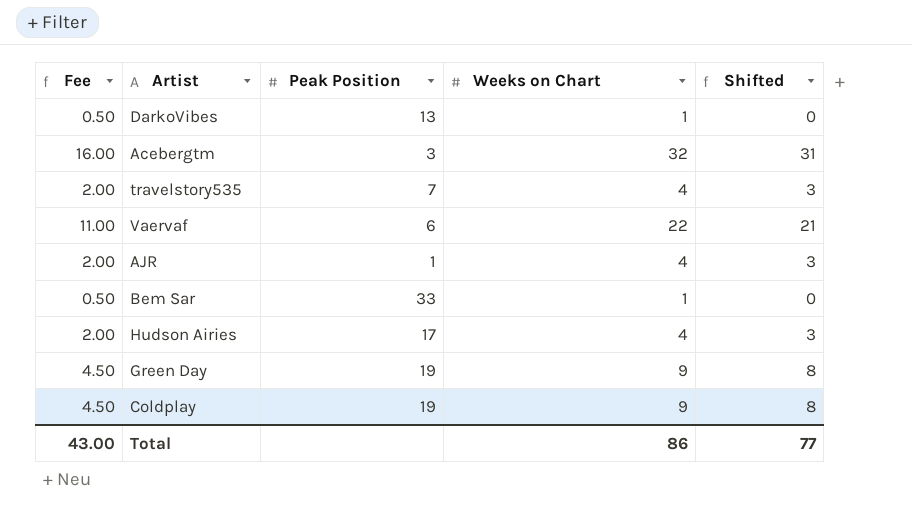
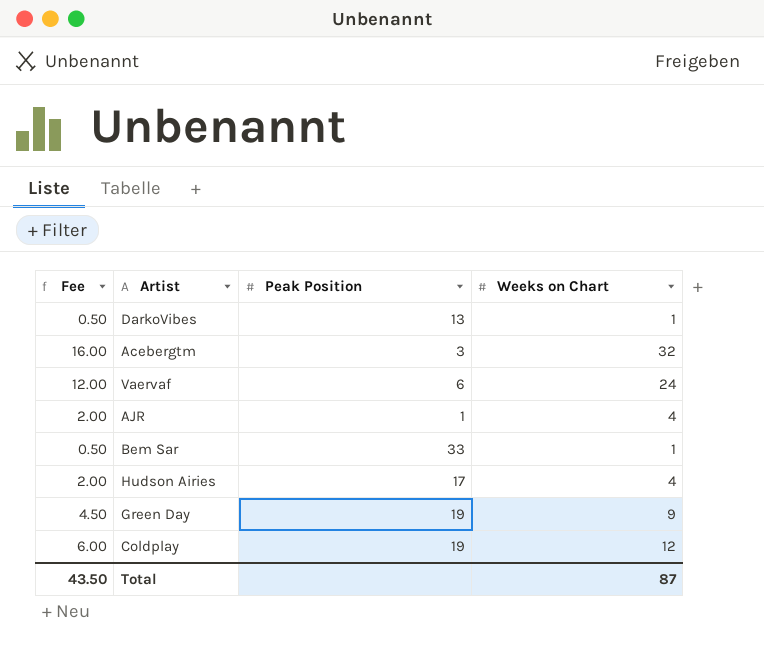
column Shifted | formula: [Weeks on Chart] - 1 -> none
row travelstory535: 2.00 | 7 | 4 | 3 -> none
Vaervaf | Fee: 11.00 -> 12.00
Vaervaf | Weeks on Chart: 22 -> 24
Coldplay | Fee: 4.50 -> 6.00
Coldplay | Weeks on Chart: 9 -> 12
Total | Fee: 43.00 -> 43.50
Total | Weeks on Chart: 86 -> 87

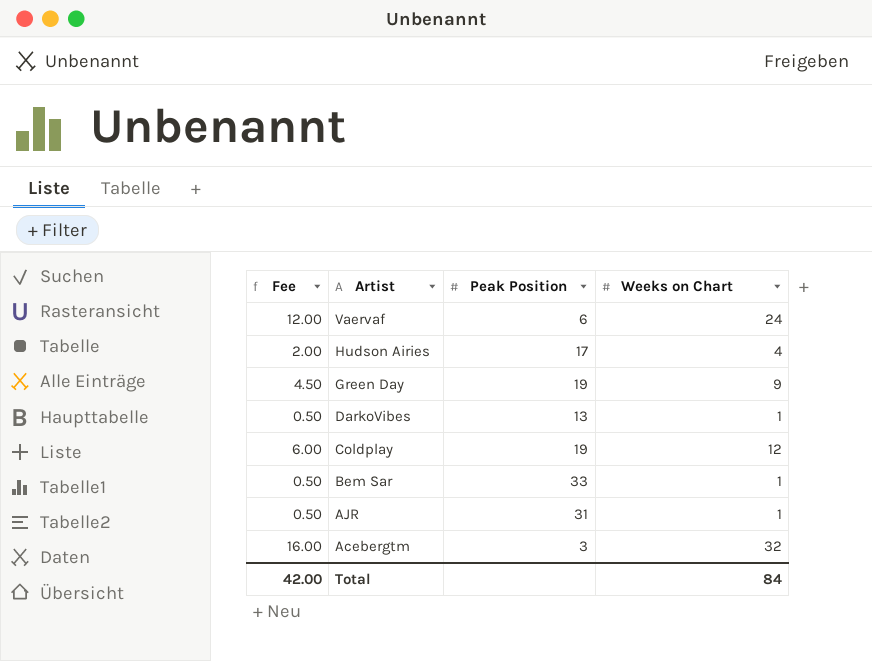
row order: none -> Artist descending
AJR | Fee: 2.00 -> 0.50
AJR | Peak Position: 1 -> 31
AJR | Weeks on Chart: 4 -> 1
Total | Fee: 43.50 -> 42.00
Total | Weeks on Chart: 87 -> 84

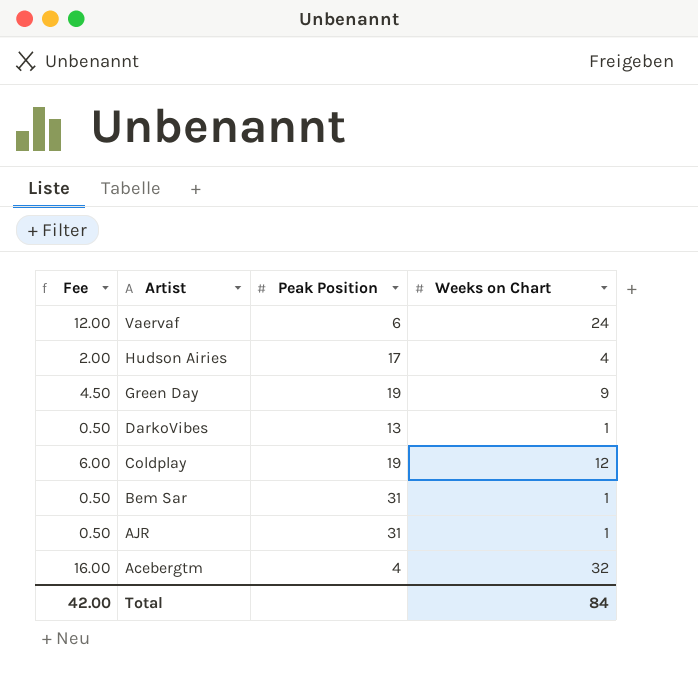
Bem Sar | Peak Position: 33 -> 31
Acebergtm | Peak Position: 3 -> 4

